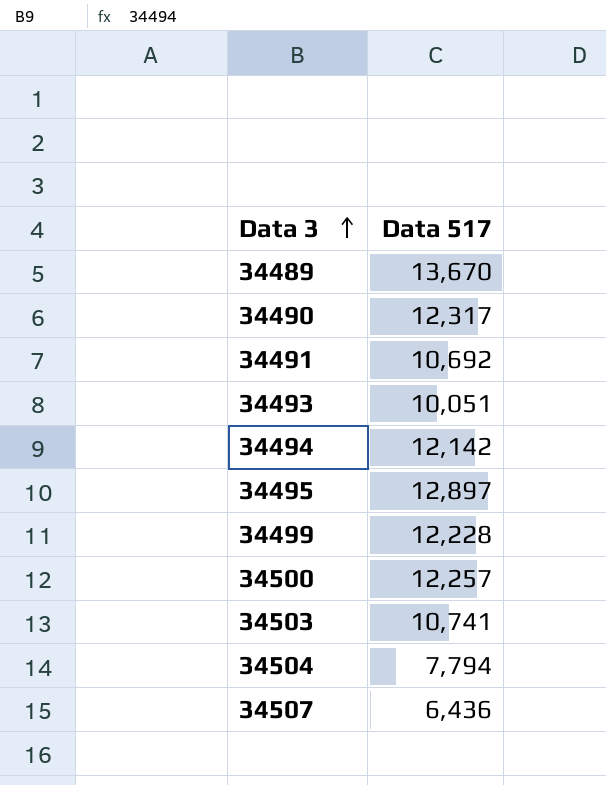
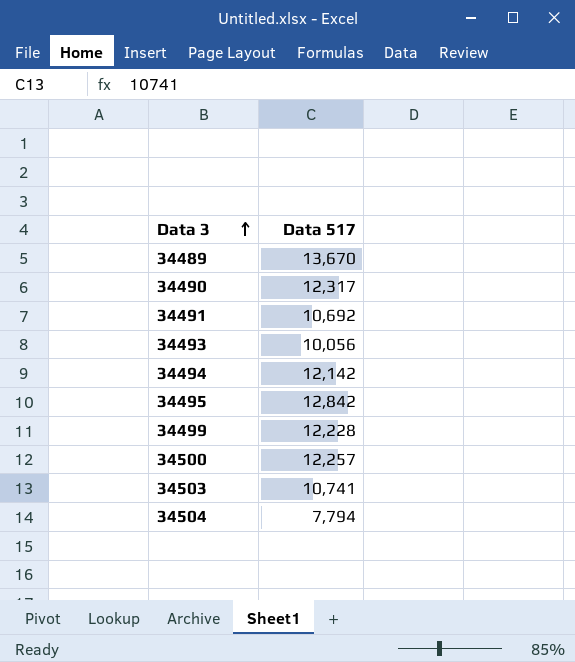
row 34507: 6,436 -> none
34493 | Data 517: 10,051 -> 10,056
34495 | Data 517: 12,897 -> 12,842

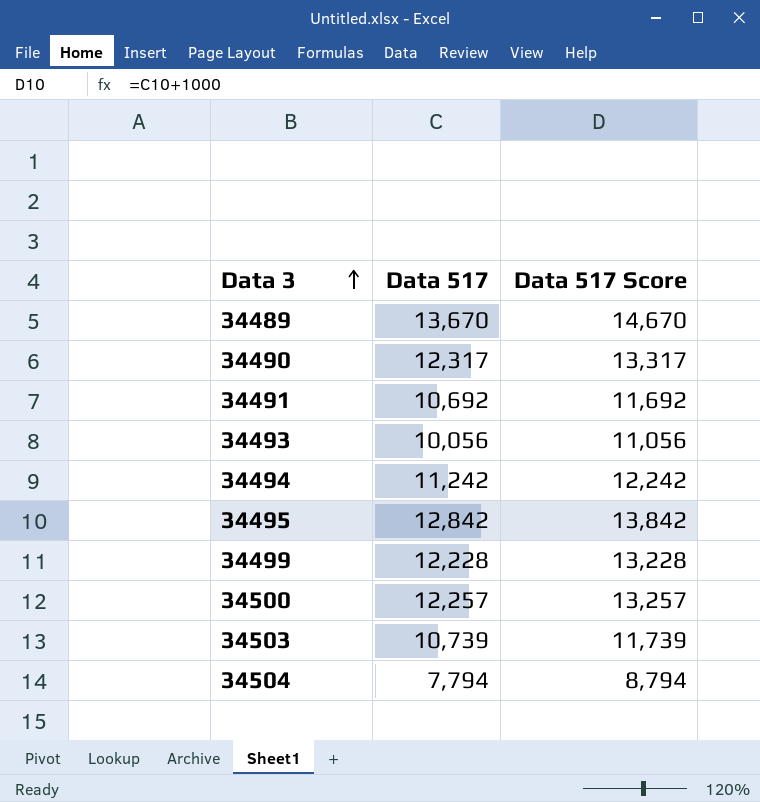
column Data 517 Score | formula: none -> [Data 517] + 1000
34494 | Data 517: 12,142 -> 11,242
34503 | Data 517: 10,741 -> 10,739

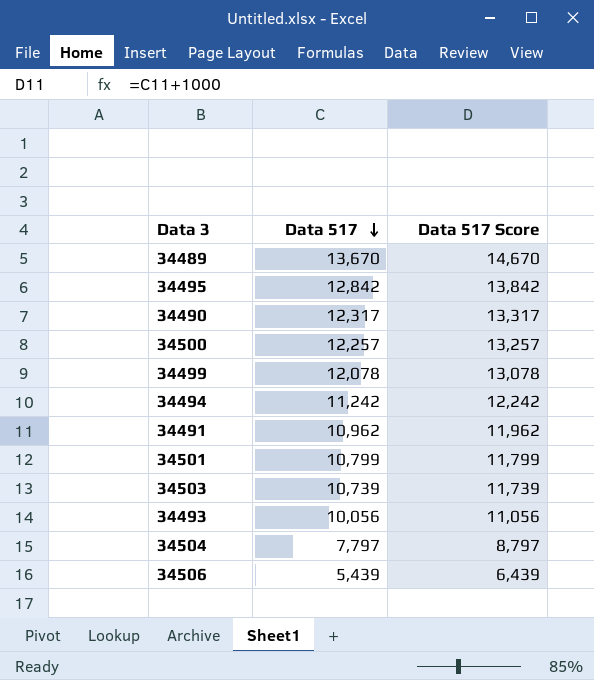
row order: Data 3 ascending -> Data 517 descending
34499 | Data 517: 12,228 -> 12,078
34499 | Data 517 Score: 13,228 -> 13,078
34491 | Data 517: 10,692 -> 10,962
34491 | Data 517 Score: 11,692 -> 11,962
row 34501: none -> 10,799 | 11,799
34504 | Data 517: 7,794 -> 7,797
34504 | Data 517 Score: 8,794 -> 8,797
row 34506: none -> 5,439 | 6,439

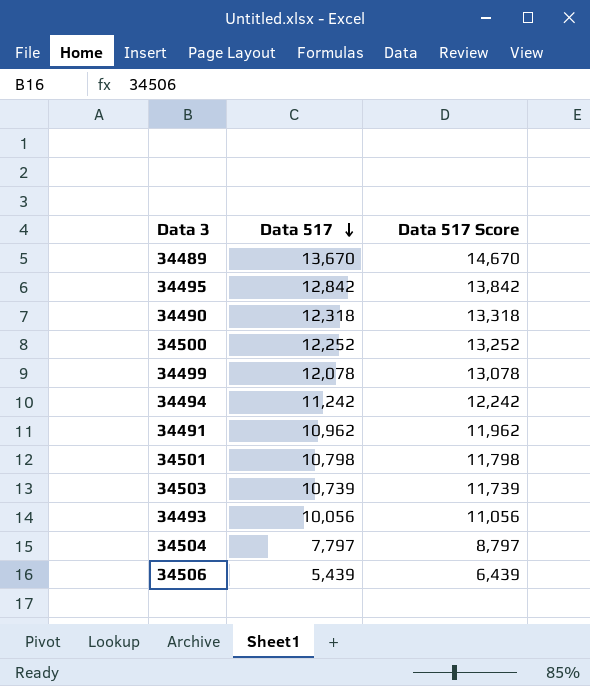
34490 | Data 517: 12,317 -> 12,318
34490 | Data 517 Score: 13,317 -> 13,318
34500 | Data 517: 12,257 -> 12,252
34500 | Data 517 Score: 13,257 -> 13,252
34501 | Data 517: 10,799 -> 10,798
34501 | Data 517 Score: 11,799 -> 11,798

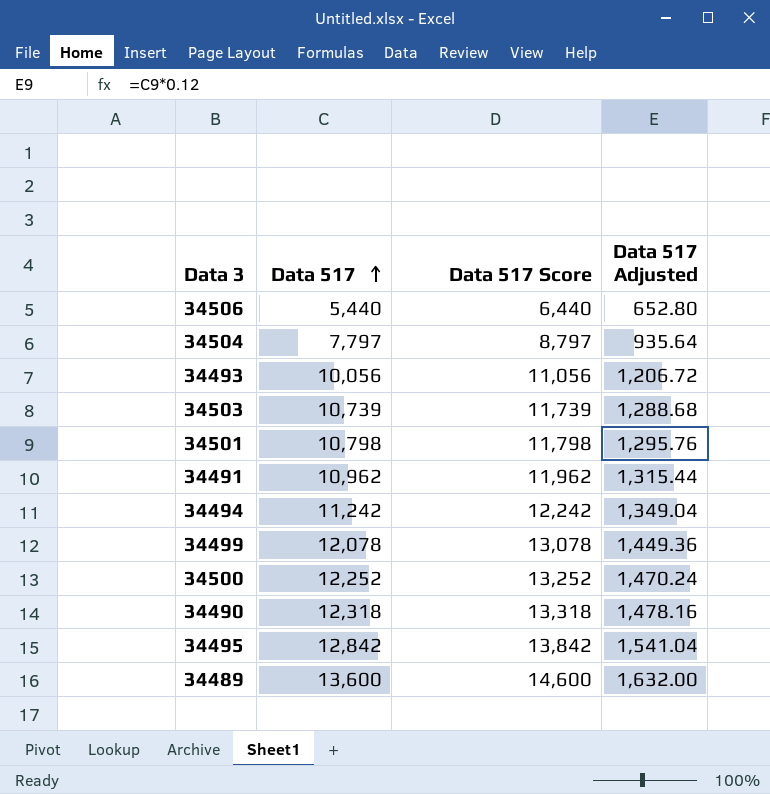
row order: Data 517 descending -> Data 517 ascending
column Data 517 Adjusted | formula: none -> [Data 517] * 0.12
34506 | Data 517: 5,439 -> 5,440
34506 | Data 517 Score: 6,439 -> 6,440
34489 | Data 517: 13,670 -> 13,600
34489 | Data 517 Score: 14,670 -> 14,600

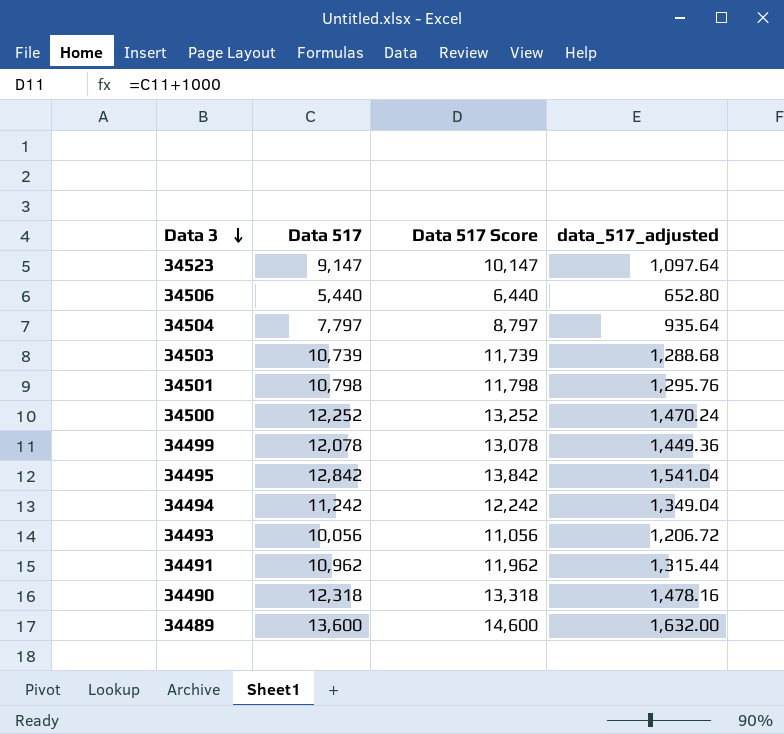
row order: Data 517 ascending -> Data 3 descending
column name: Data 517 Adjusted -> data_517_adjusted
row 34523: none -> 9,147 | 10,147 | 1,097.64

